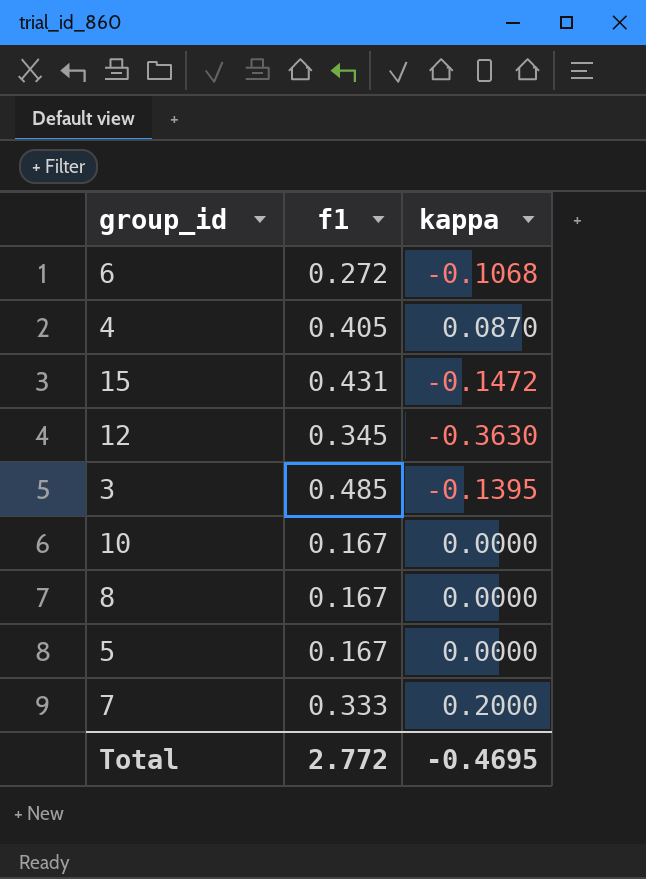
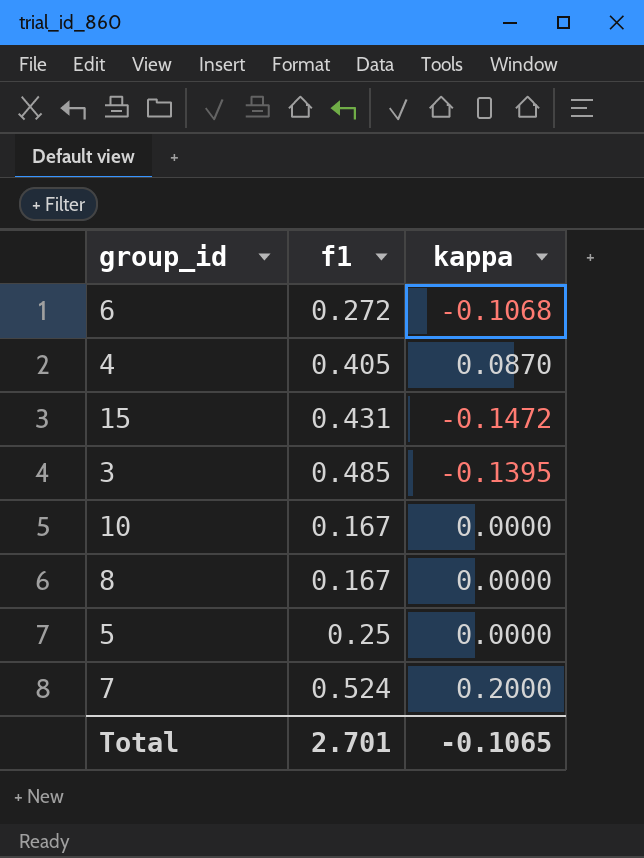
row 12: 0.345 | -0.3630 -> none
5 | f1: 0.167 -> 0.25
7 | f1: 0.333 -> 0.524
Total | f1: 2.772 -> 2.701
Total | kappa: -0.4695 -> -0.1065

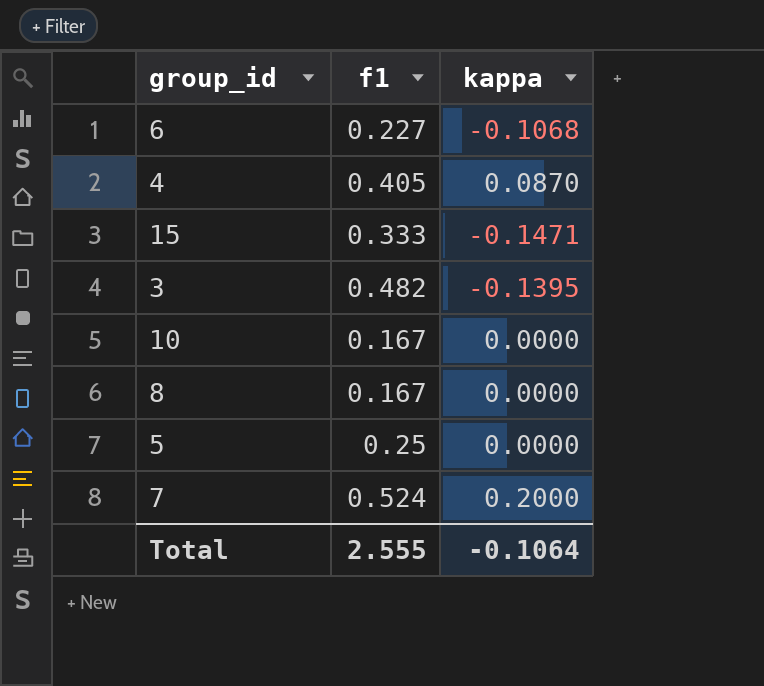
6 | f1: 0.272 -> 0.227
15 | f1: 0.431 -> 0.333
15 | kappa: -0.1472 -> -0.1471
3 | f1: 0.485 -> 0.482
Total | f1: 2.701 -> 2.555
Total | kappa: -0.1065 -> -0.1064

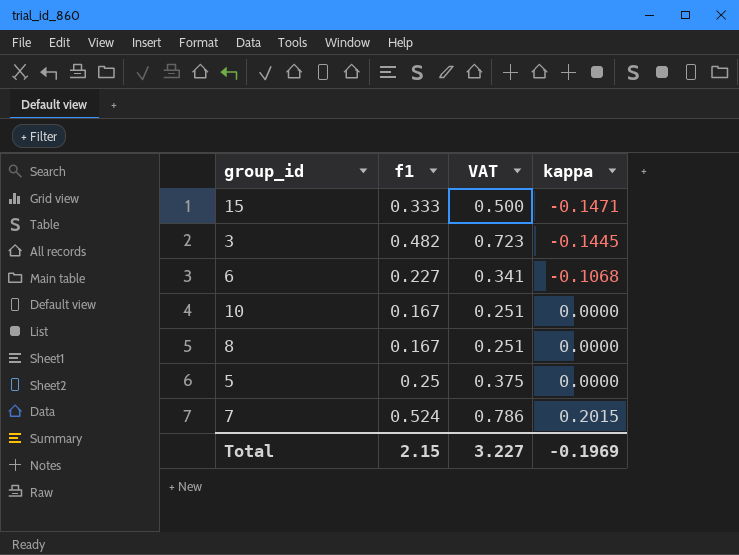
row order: none -> kappa ascending
column VAT | formula: none -> [f1] * 1.5
row 4: 0.405 | 0.0870 -> none
3 | kappa: -0.1395 -> -0.1445
7 | kappa: 0.2000 -> 0.2015
Total | f1: 2.555 -> 2.15
Total | kappa: -0.1064 -> -0.1969

